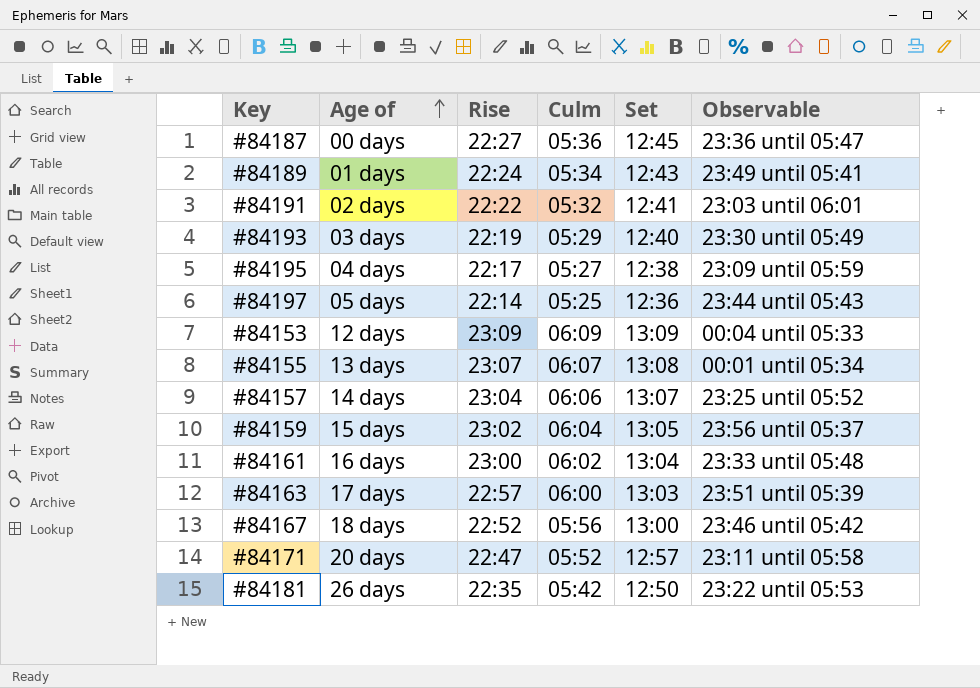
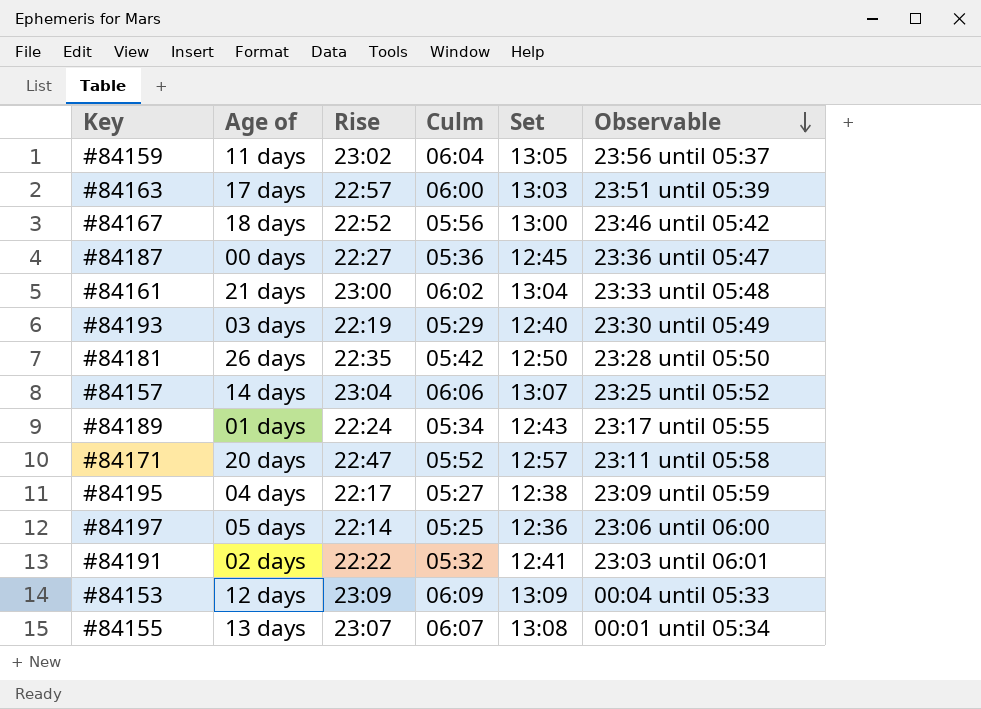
row order: Age of ascending -> Observable descending
#84159 | Age of: 15 days -> 11 days
#84161 | Age of: 16 days -> 21 days
#84181 | Observable: 23:22 until 05:53 -> 23:28 until 05:50
#84189 | Observable: 23:49 until 05:41 -> 23:17 until 05:55
#84197 | Observable: 23:44 until 05:43 -> 23:06 until 06:00

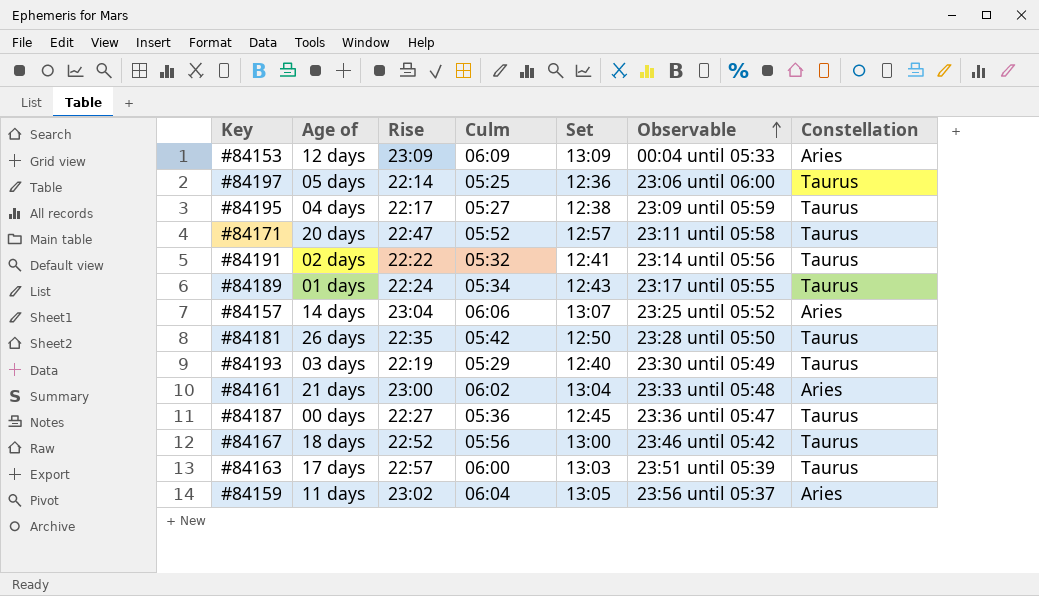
row order: Observable descending -> Observable ascending
column Constellation | position: none -> 7
row #84155: 13 days | 23:07 | 06:07 | 13:08 | 00:01 until 05:34 -> none
#84191 | Observable: 23:03 until 06:01 -> 23:14 until 05:56

